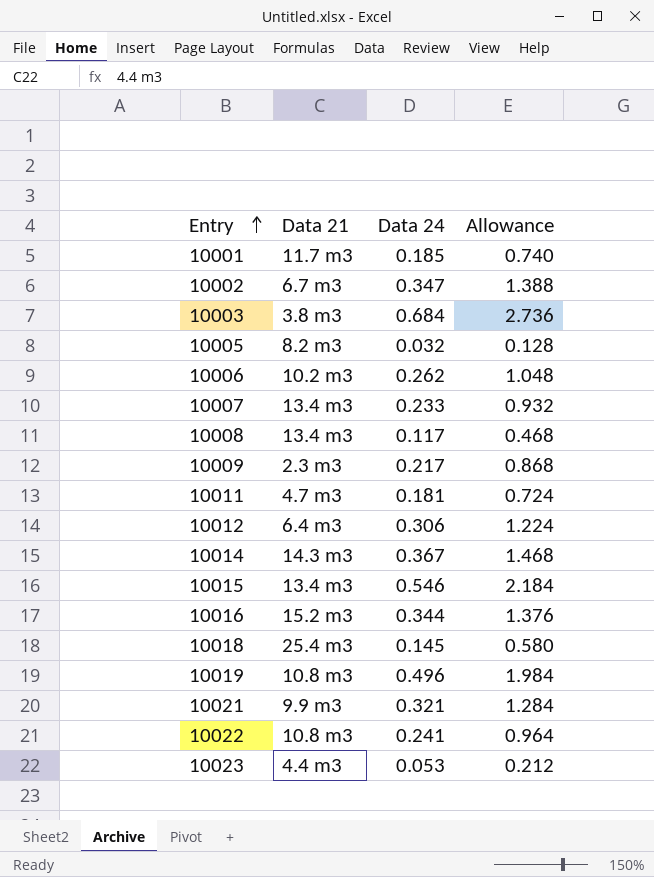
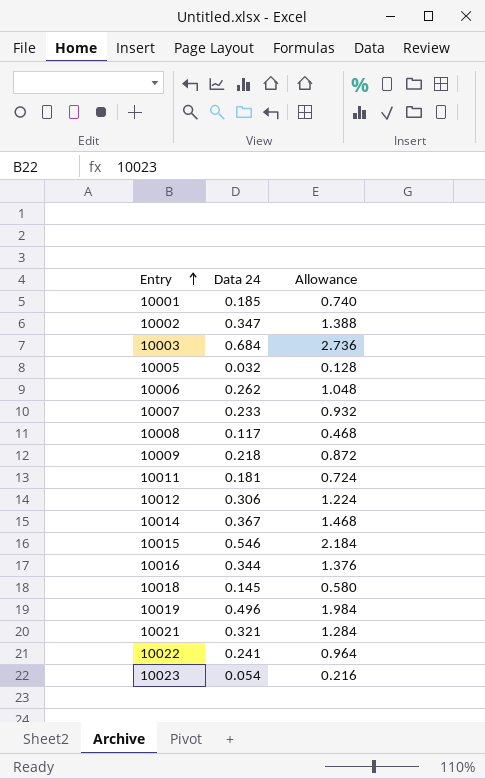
column Data 21 | position: 2 -> none
10009 | Data 24: 0.217 -> 0.218
10009 | Allowance: 0.868 -> 0.872
10023 | Data 24: 0.053 -> 0.054
10023 | Allowance: 0.212 -> 0.216

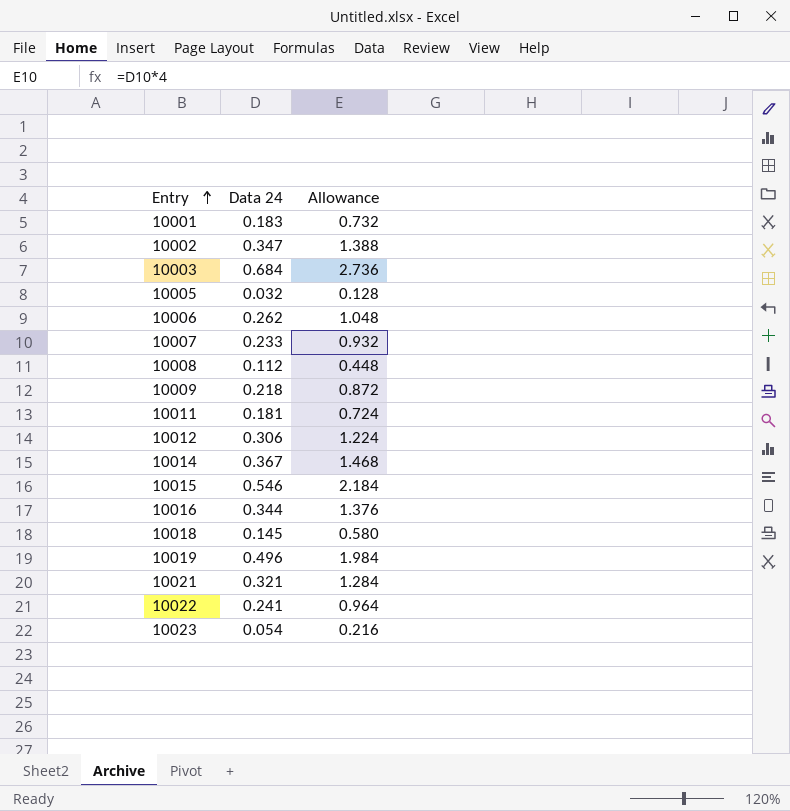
10001 | Data 24: 0.185 -> 0.183
10001 | Allowance: 0.740 -> 0.732
10008 | Data 24: 0.117 -> 0.112
10008 | Allowance: 0.468 -> 0.448

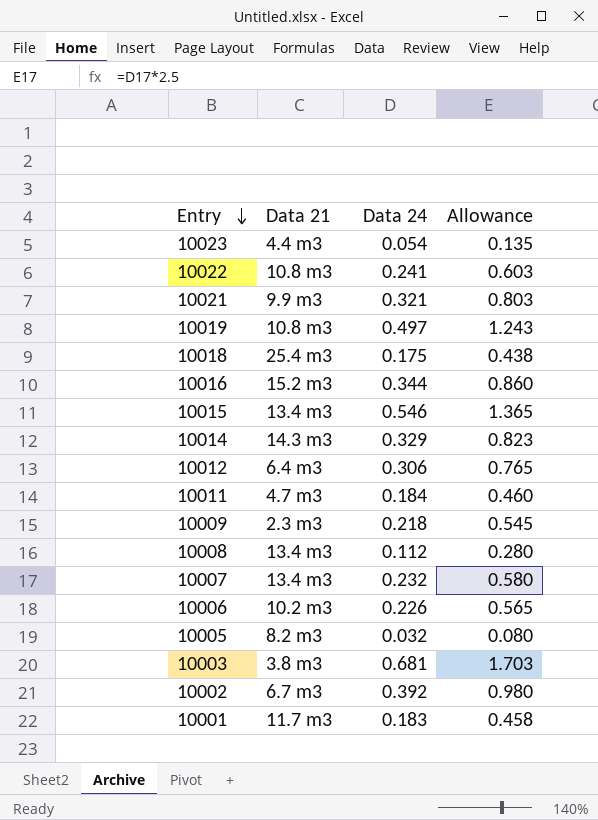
row order: Entry ascending -> Entry descending
column Data 21 | position: none -> 2
column Allowance | formula: [Data 24] * 4 -> [Data 24] * 2.5
10019 | Data 24: 0.496 -> 0.497
10018 | Data 24: 0.145 -> 0.175
10014 | Data 24: 0.367 -> 0.329
10011 | Data 24: 0.181 -> 0.184
10007 | Data 24: 0.233 -> 0.232
10006 | Data 24: 0.262 -> 0.226
10003 | Data 24: 0.684 -> 0.681
10002 | Data 24: 0.347 -> 0.392

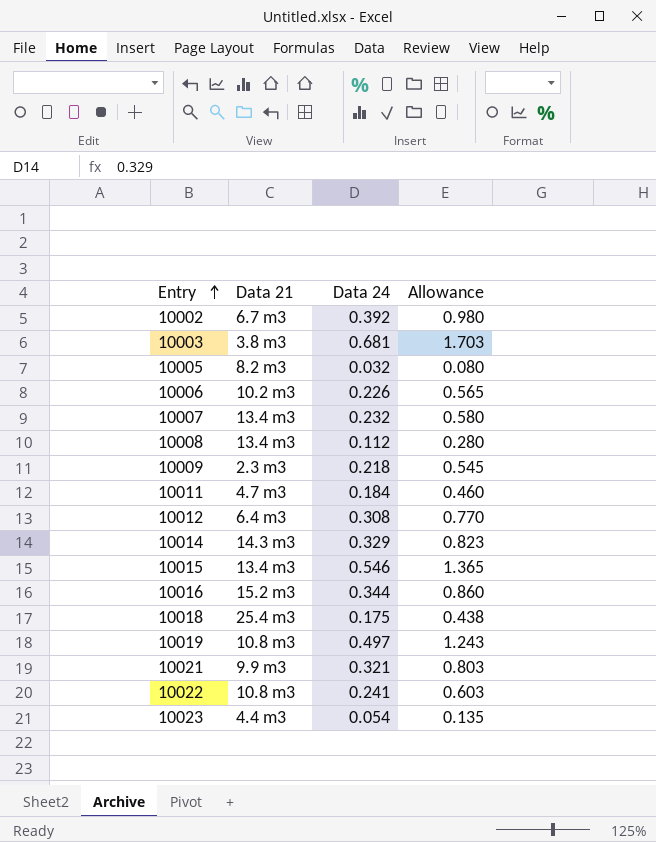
row order: Entry descending -> Entry ascending
row 10001: 11.7 m3 | 0.183 | 0.458 -> none
10012 | Data 24: 0.306 -> 0.308
10012 | Allowance: 0.765 -> 0.770

